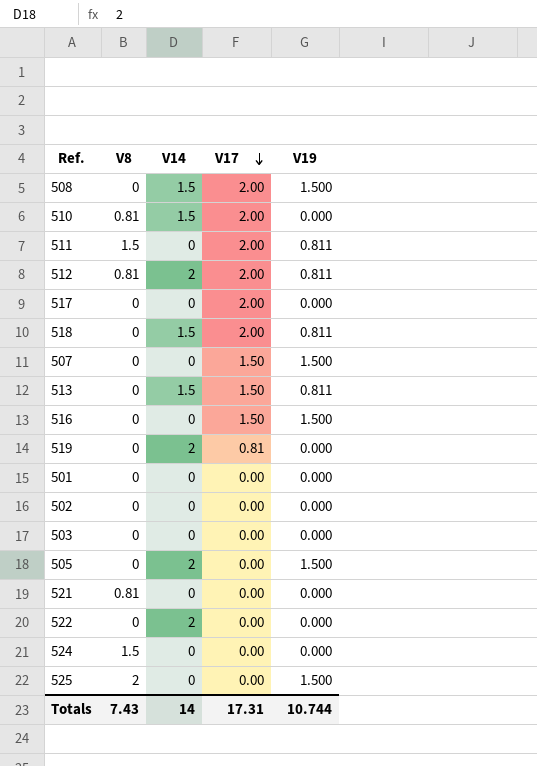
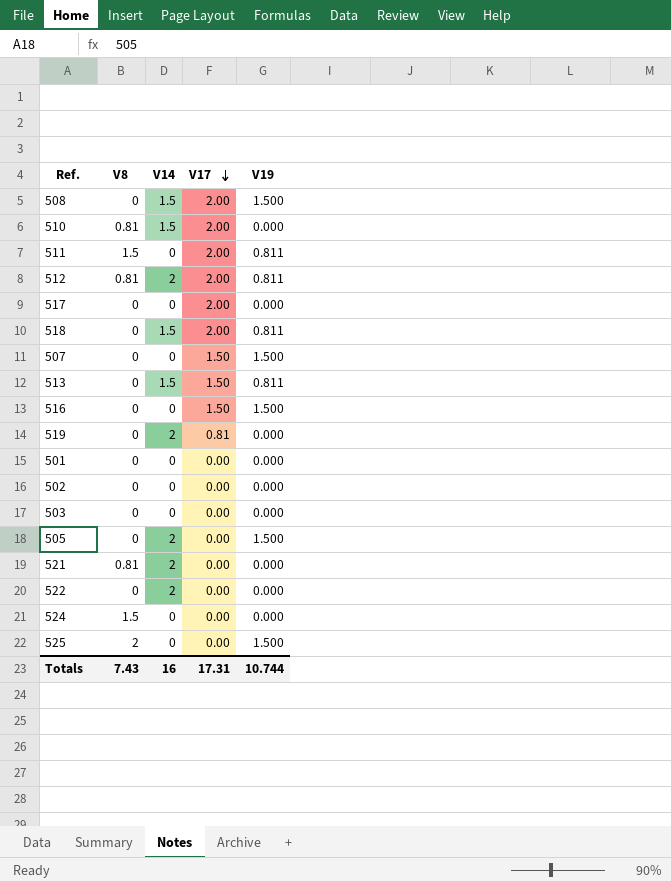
521 | V14: 0 -> 2
Totals | V14: 14 -> 16

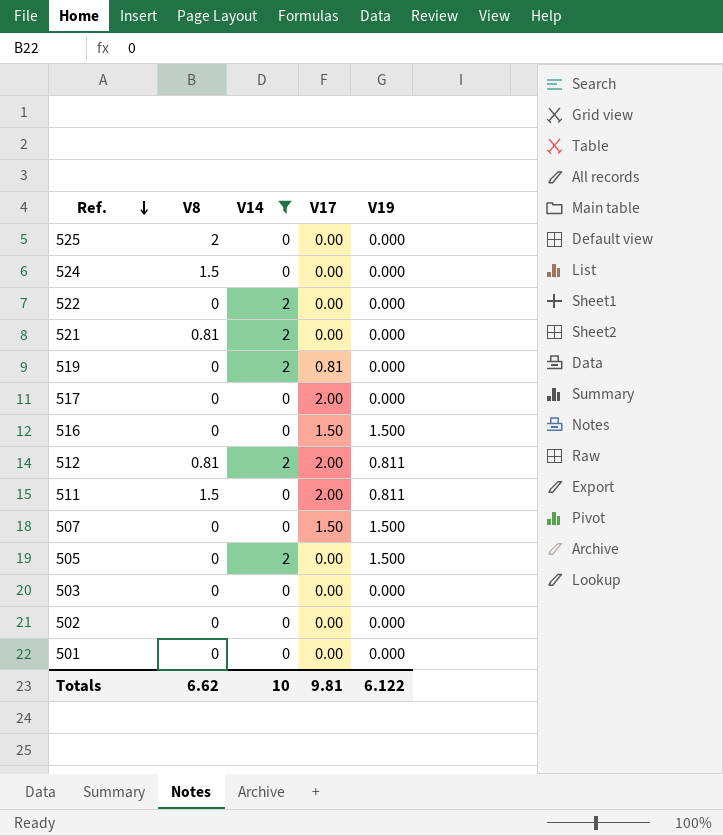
filter: none -> V14 != 1.5
row order: V17 descending -> Ref. descending
525 | V19: 1.500 -> 0.000
Totals | V8: 7.43 -> 6.62
Totals | V14: 16 -> 10
Totals | V17: 17.31 -> 9.81
Totals | V19: 10.744 -> 6.122

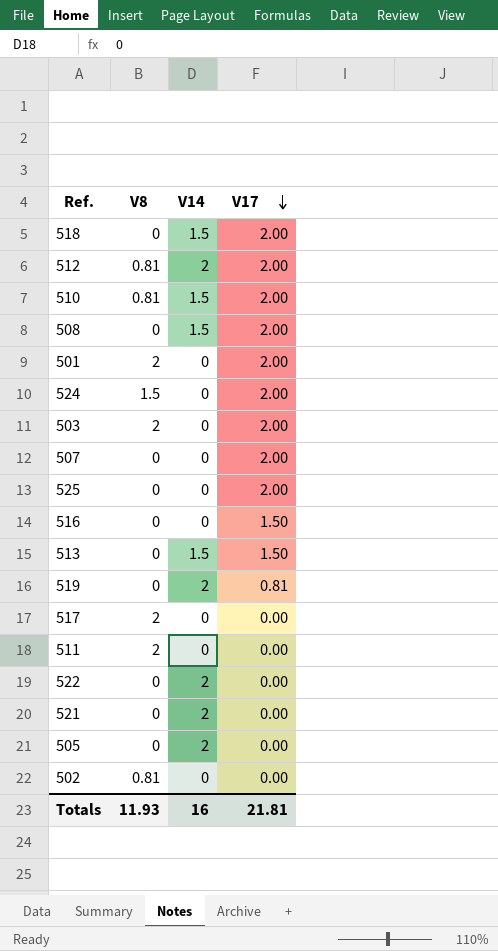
filter: V14 != 1.5 -> none
row order: Ref. descending -> V17 descending
column V19 | position: 5 -> none
501 | V8: 0 -> 2
501 | V17: 0.00 -> 2.00
524 | V17: 0.00 -> 2.00
503 | V8: 0 -> 2
503 | V17: 0.00 -> 2.00
507 | V17: 1.50 -> 2.00
525 | V8: 2 -> 0
525 | V17: 0.00 -> 2.00
517 | V8: 0 -> 2
517 | V17: 2.00 -> 0.00
511 | V8: 1.5 -> 2
511 | V17: 2.00 -> 0.00
521 | V8: 0.81 -> 0
502 | V8: 0 -> 0.81
Totals | V8: 6.62 -> 11.93
Totals | V14: 10 -> 16
Totals | V17: 9.81 -> 21.81

